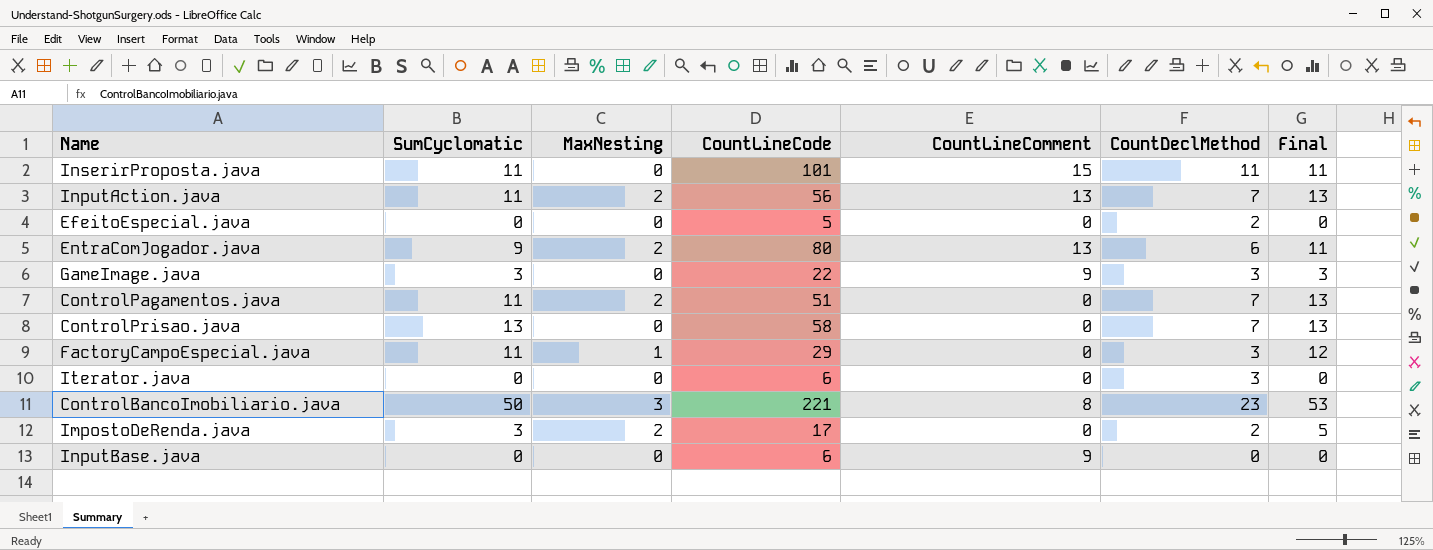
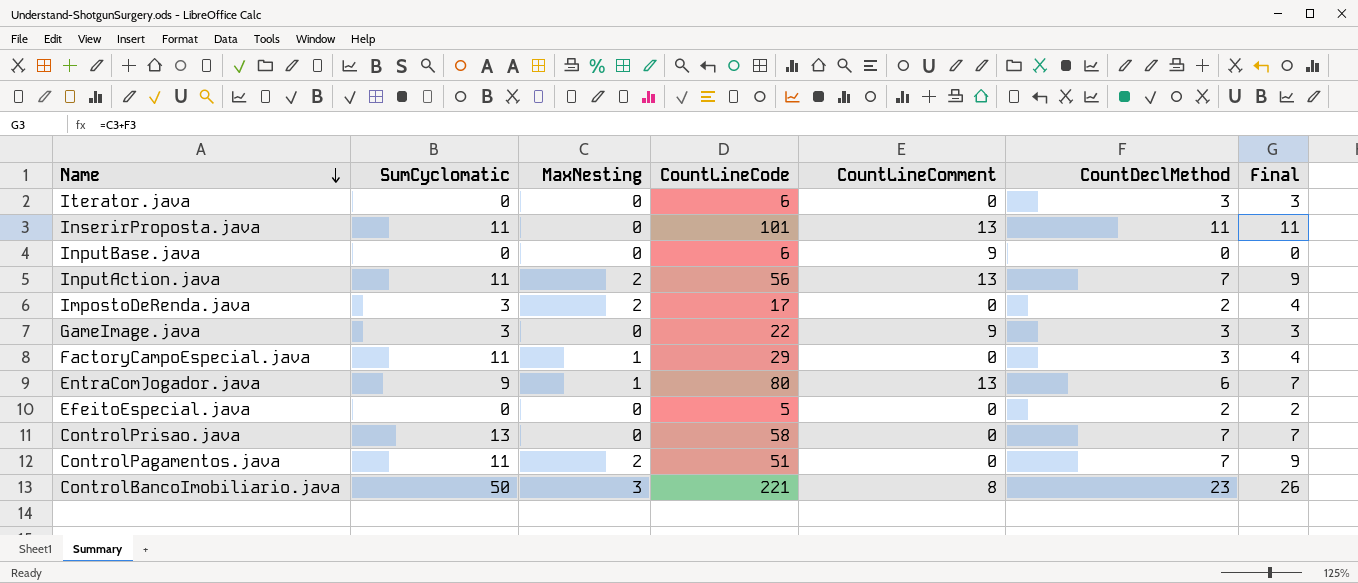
row order: none -> Name descending
column Final | formula: [SumCyclomatic] + [MaxNesting] -> [MaxNesting] + [CountDeclMethod]
InserirProposta.java | CountLineComment: 15 -> 13
EntraComJogador.java | MaxNesting: 2 -> 1

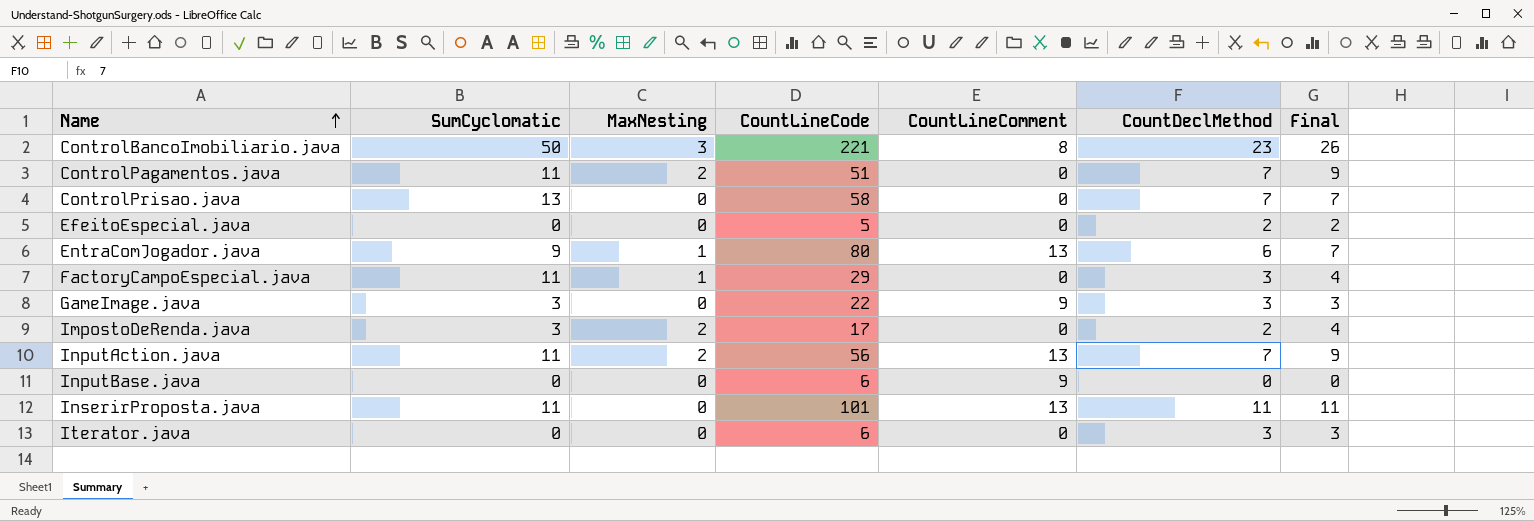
row order: Name descending -> Name ascending

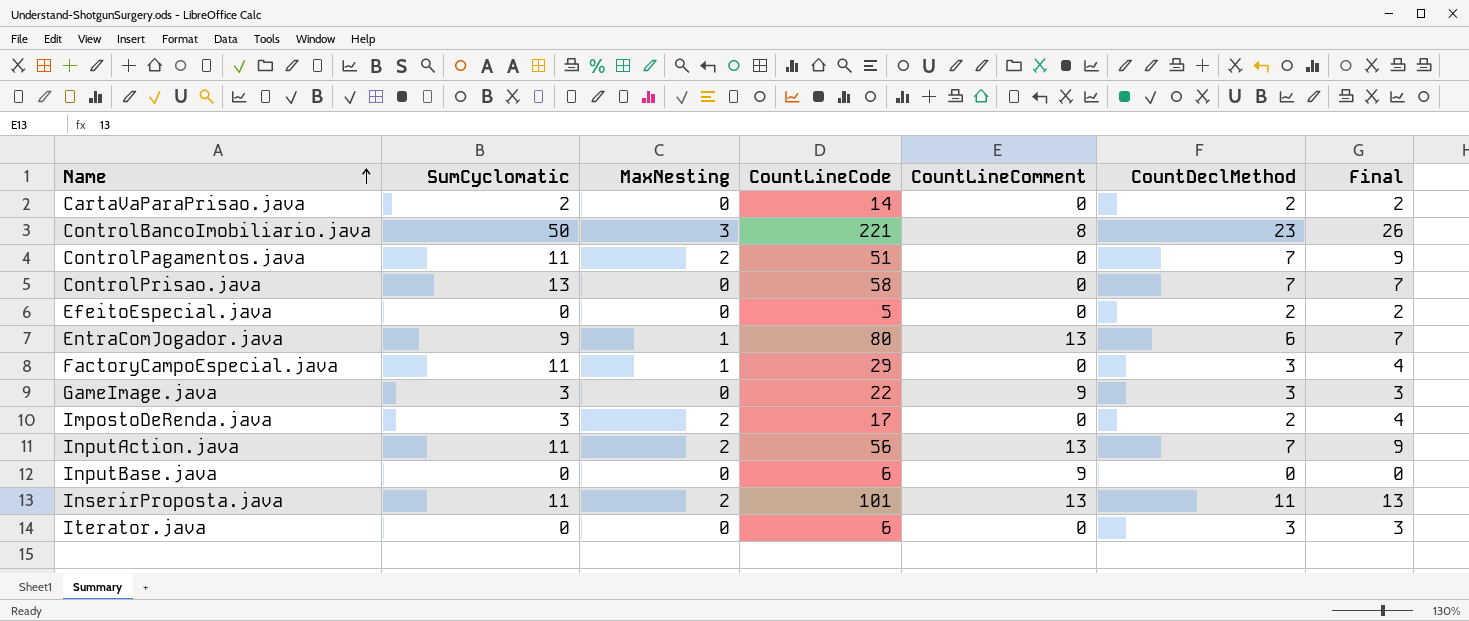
row CartaVaParaPrisao.java: none -> 2 | 0 | 14 | 0 | 2 | 2
InserirProposta.java | MaxNesting: 0 -> 2
InserirProposta.java | Final: 11 -> 13

